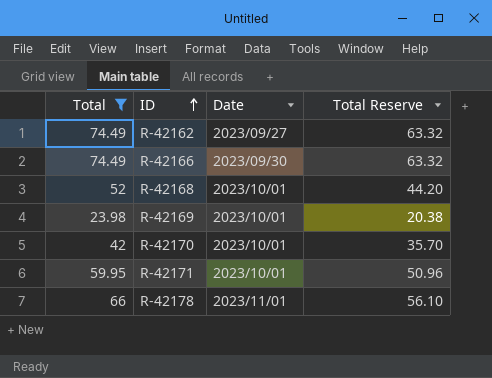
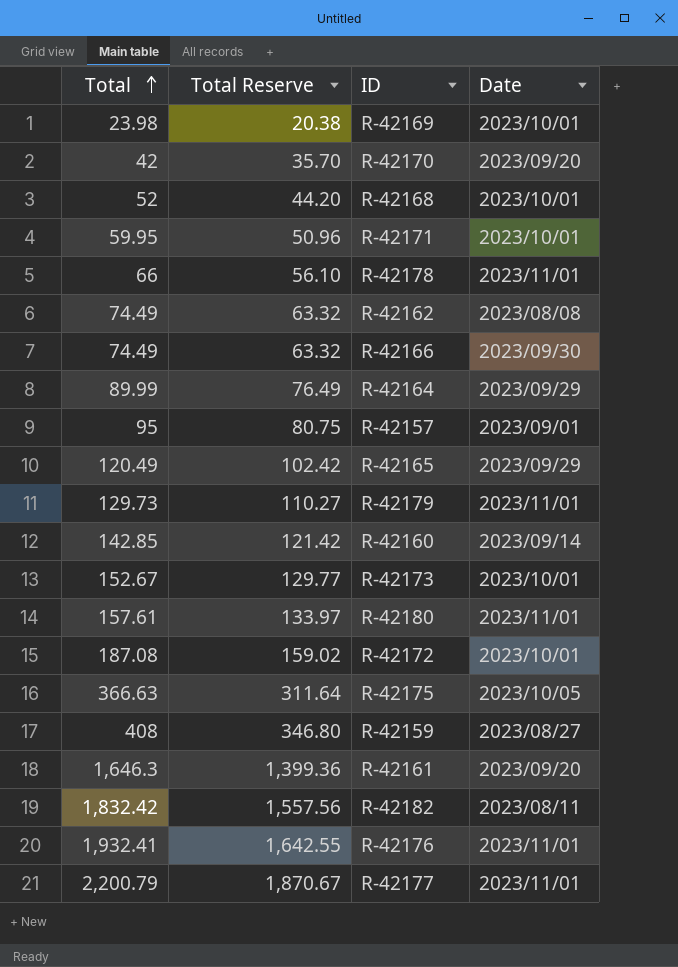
filter: Total <= 74.49 -> none
row order: ID ascending -> Total ascending
column Total Reserve | position: 4 -> 2
R-42170 | Date: 2023/10/01 -> 2023/09/20
R-42162 | Date: 2023/09/27 -> 2023/08/08

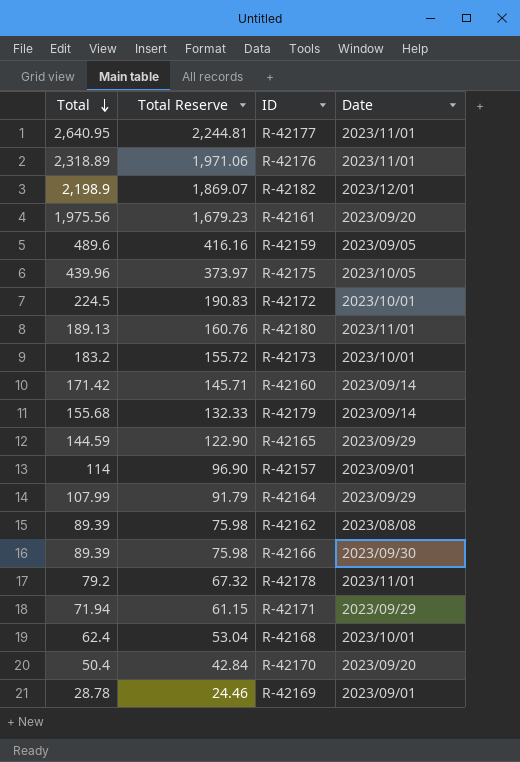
row order: Total ascending -> Total descending
R-42177 | Total: 2,200.79 -> 2,640.95
R-42177 | Total Reserve: 1,870.67 -> 2,244.81
R-42176 | Total: 1,932.41 -> 2,318.89
R-42176 | Total Reserve: 1,642.55 -> 1,971.06
R-42182 | Total: 1,832.42 -> 2,198.9
R-42182 | Total Reserve: 1,557.56 -> 1,869.07
R-42182 | Date: 2023/08/11 -> 2023/12/01
R-42161 | Total: 1,646.3 -> 1,975.56
R-42161 | Total Reserve: 1,399.36 -> 1,679.23
R-42159 | Total: 408 -> 489.6
R-42159 | Total Reserve: 346.80 -> 416.16
R-42159 | Date: 2023/08/27 -> 2023/09/05
R-42175 | Total: 366.63 -> 439.96
R-42175 | Total Reserve: 311.64 -> 373.97
R-42172 | Total: 187.08 -> 224.5
R-42172 | Total Reserve: 159.02 -> 190.83
R-42180 | Total: 157.61 -> 189.13
R-42180 | Total Reserve: 133.97 -> 160.76
R-42173 | Total: 152.67 -> 183.2
R-42173 | Total Reserve: 129.77 -> 155.72
R-42160 | Total: 142.85 -> 171.42
R-42160 | Total Reserve: 121.42 -> 145.71
R-42179 | Total: 129.73 -> 155.68
R-42179 | Total Reserve: 110.27 -> 132.33
R-42179 | Date: 2023/11/01 -> 2023/09/14
R-42165 | Total: 120.49 -> 144.59
R-42165 | Total Reserve: 102.42 -> 122.90
R-42157 | Total: 95 -> 114
R-42157 | Total Reserve: 80.75 -> 96.90
R-42164 | Total: 89.99 -> 107.99
R-42164 | Total Reserve: 76.49 -> 91.79
R-42162 | Total: 74.49 -> 89.39
R-42162 | Total Reserve: 63.32 -> 75.98
R-42166 | Total: 74.49 -> 89.39
R-42166 | Total Reserve: 63.32 -> 75.98
R-42178 | Total: 66 -> 79.2
R-42178 | Total Reserve: 56.10 -> 67.32
R-42171 | Total: 59.95 -> 71.94
R-42171 | Total Reserve: 50.96 -> 61.15
R-42171 | Date: 2023/10/01 -> 2023/09/29
R-42168 | Total: 52 -> 62.4
R-42168 | Total Reserve: 44.20 -> 53.04
R-42170 | Total: 42 -> 50.4
R-42170 | Total Reserve: 35.70 -> 42.84
R-42169 | Total: 23.98 -> 28.78
R-42169 | Total Reserve: 20.38 -> 24.46
R-42169 | Date: 2023/10/01 -> 2023/09/01

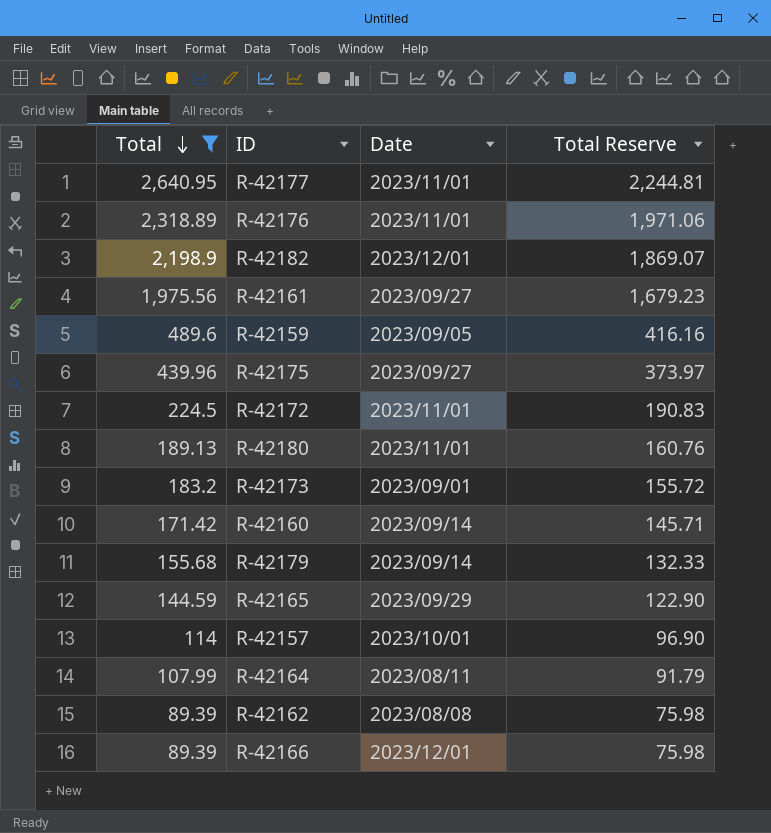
filter: none -> Total >= 89.39
column Total Reserve | position: 2 -> 4
R-42161 | Date: 2023/09/20 -> 2023/09/27
R-42175 | Date: 2023/10/05 -> 2023/09/27
R-42172 | Date: 2023/10/01 -> 2023/11/01
R-42173 | Date: 2023/10/01 -> 2023/09/01
R-42157 | Date: 2023/09/01 -> 2023/10/01
R-42164 | Date: 2023/09/29 -> 2023/08/11
R-42166 | Date: 2023/09/30 -> 2023/12/01

